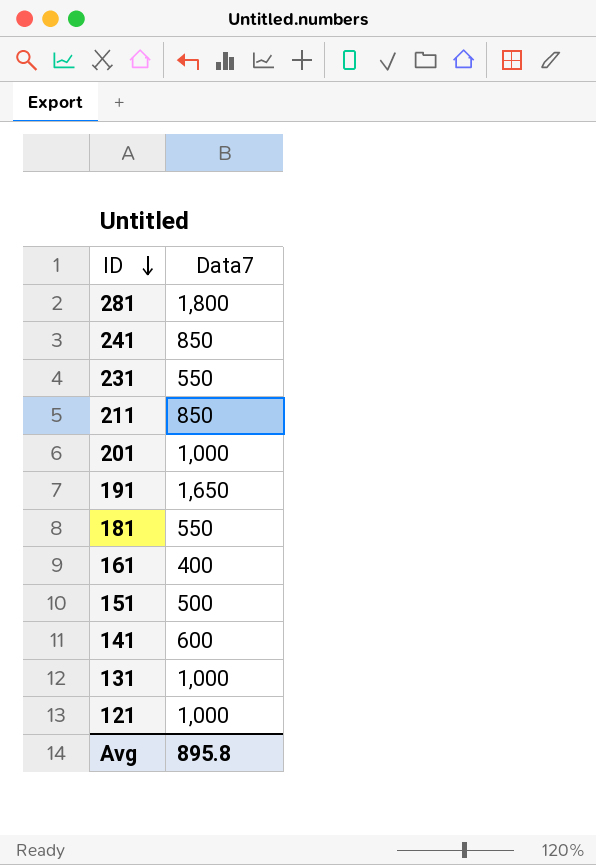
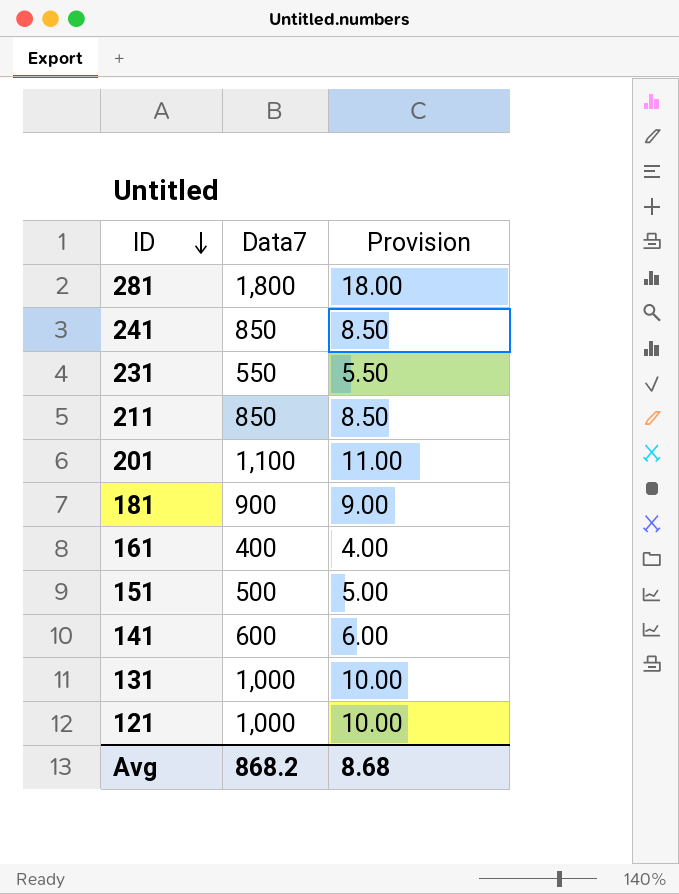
column Provision | formula: none -> [Data7] * 0.01
row 191: 1,650 -> none
201 | Data7: 1,000 -> 1,100
181 | Data7: 550 -> 900
Avg | Data7: 895.8 -> 868.2

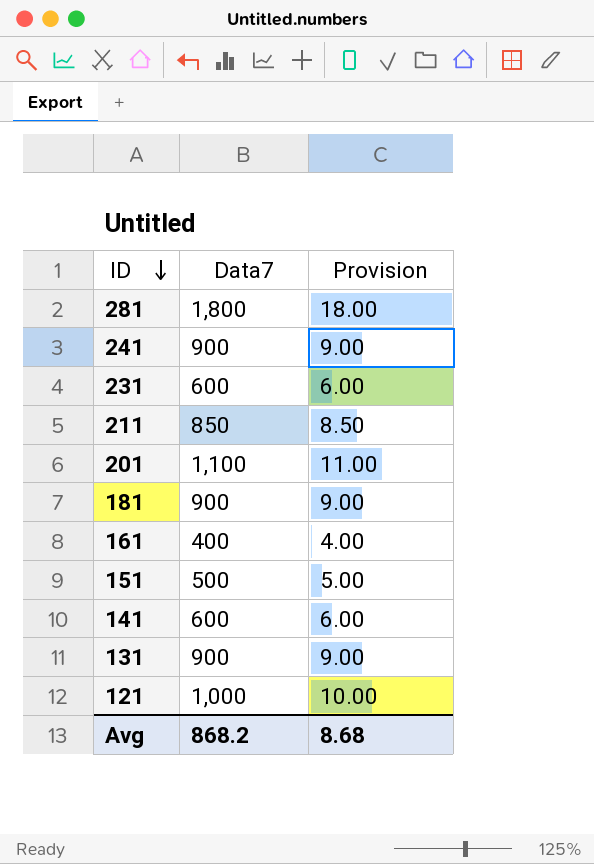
241 | Data7: 850 -> 900
241 | Provision: 8.50 -> 9.00
231 | Data7: 550 -> 600
231 | Provision: 5.50 -> 6.00
131 | Data7: 1,000 -> 900
131 | Provision: 10.00 -> 9.00

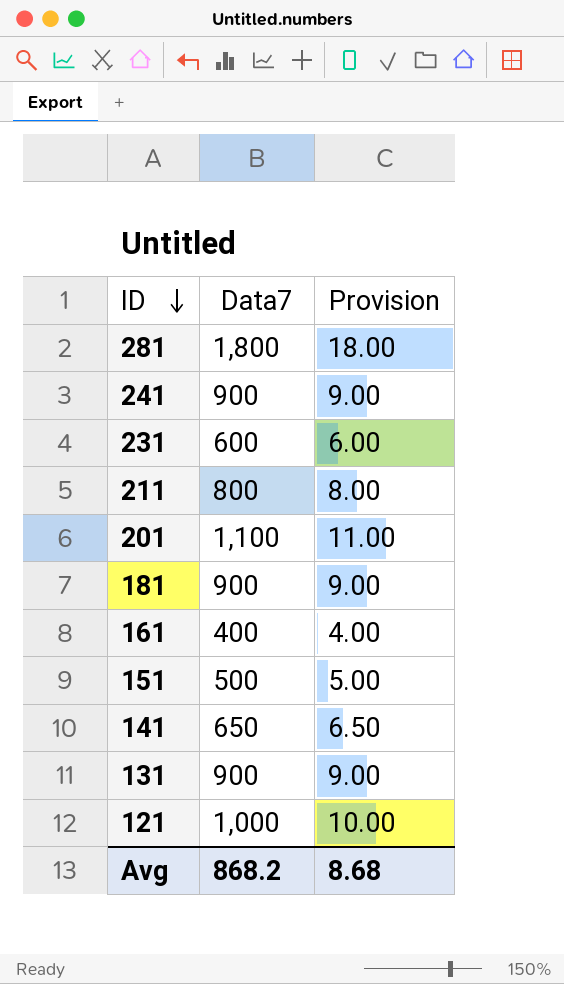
211 | Data7: 850 -> 800
211 | Provision: 8.50 -> 8.00
141 | Data7: 600 -> 650
141 | Provision: 6.00 -> 6.50

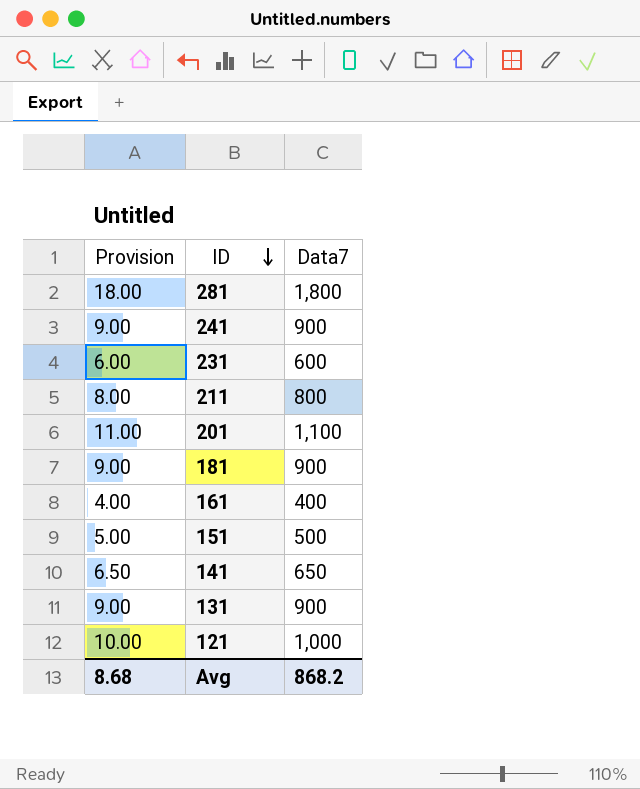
column Provision | position: 3 -> 1

